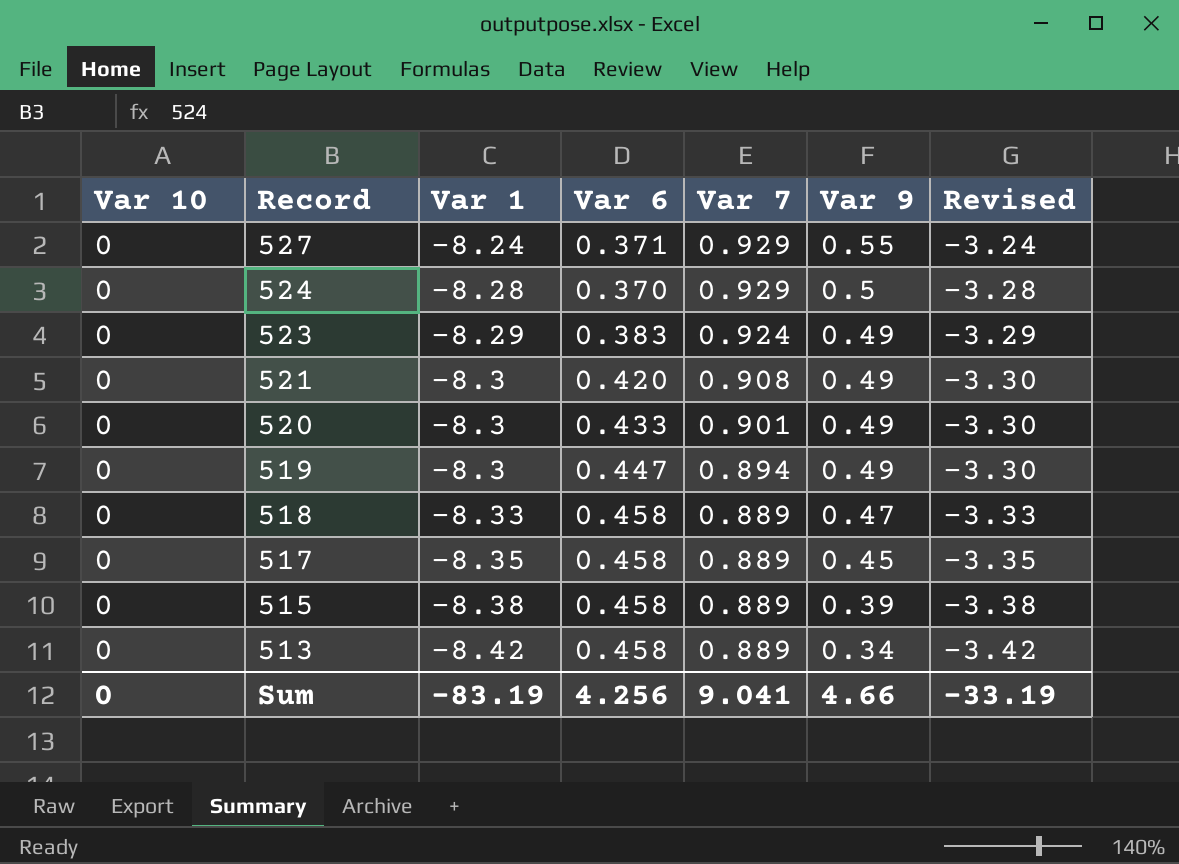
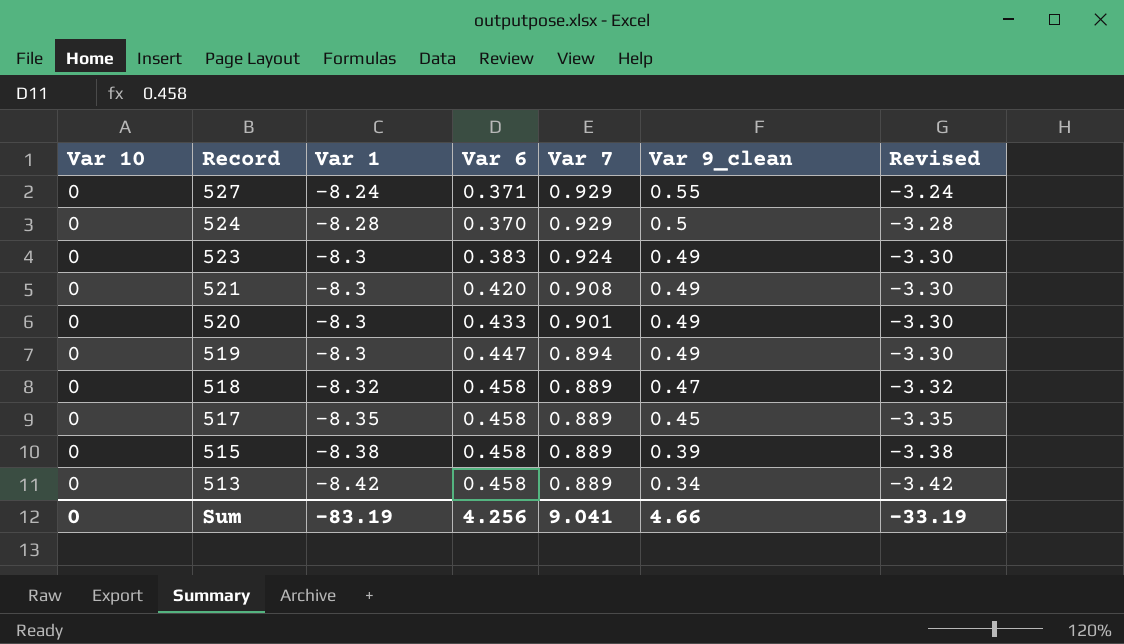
column name: Var 9 -> Var 9_clean
523 | Var 1: -8.29 -> -8.3
523 | Revised: -3.29 -> -3.30
518 | Var 1: -8.33 -> -8.32
518 | Revised: -3.33 -> -3.32

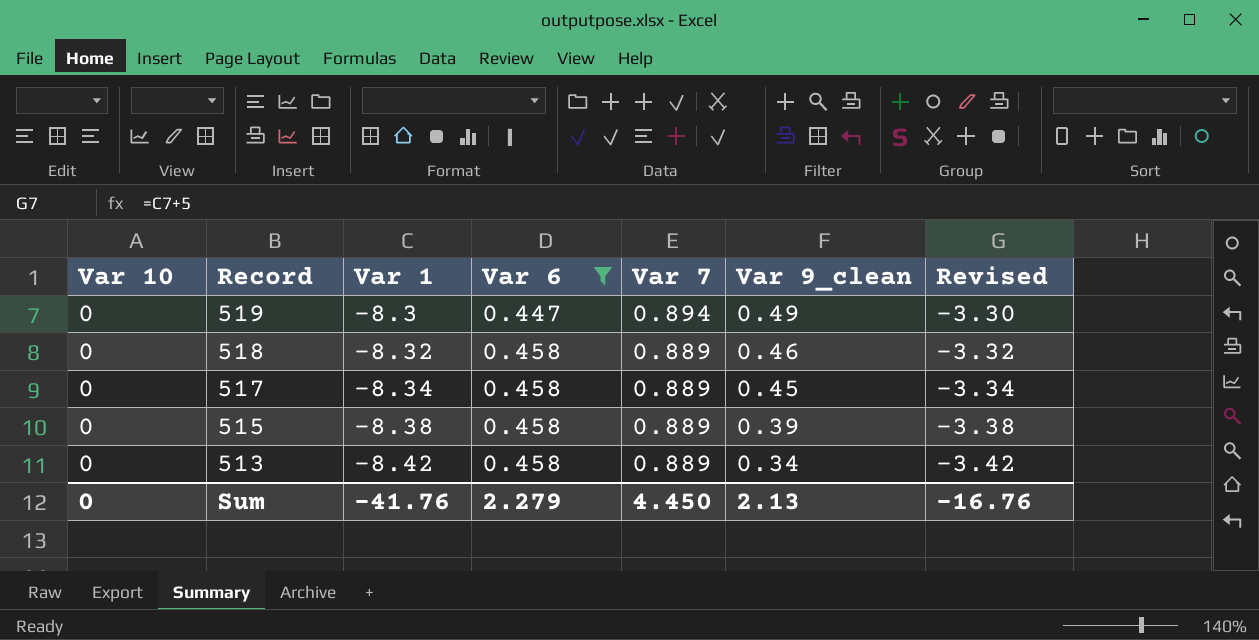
filter: none -> Var 6 >= 0.447
518 | Var 9_clean: 0.47 -> 0.46
517 | Var 1: -8.35 -> -8.34
517 | Revised: -3.35 -> -3.34
Sum | Var 1: -83.19 -> -41.76
Sum | Var 6: 4.256 -> 2.279
Sum | Var 7: 9.041 -> 4.450
Sum | Var 9_clean: 4.66 -> 2.13
Sum | Revised: -33.19 -> -16.76

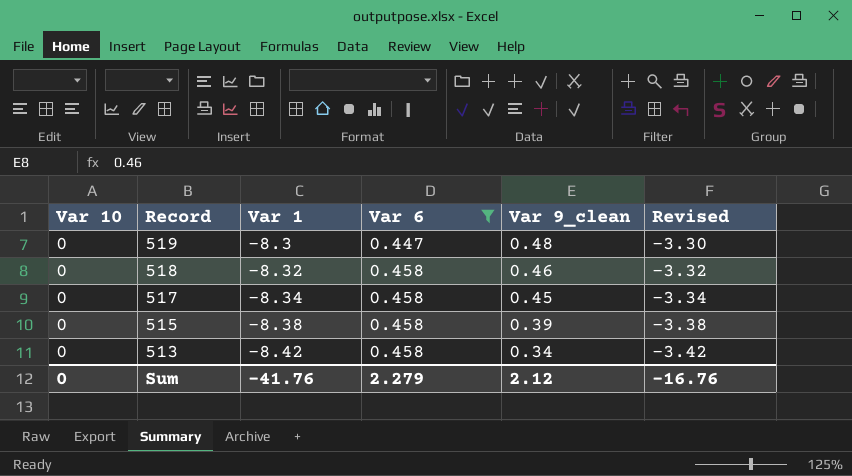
column Var 7 | position: 5 -> none
519 | Var 9_clean: 0.49 -> 0.48
Sum | Var 9_clean: 2.13 -> 2.12

